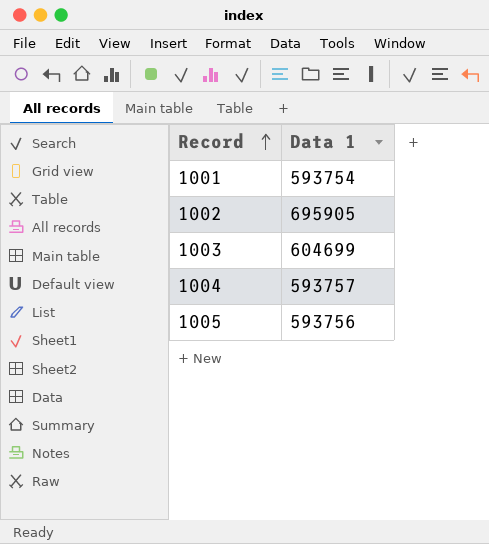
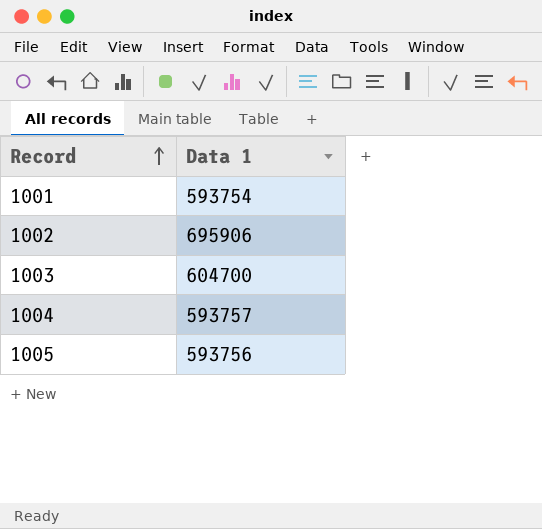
1002 | Data 1: 695905 -> 695906
1003 | Data 1: 604699 -> 604700

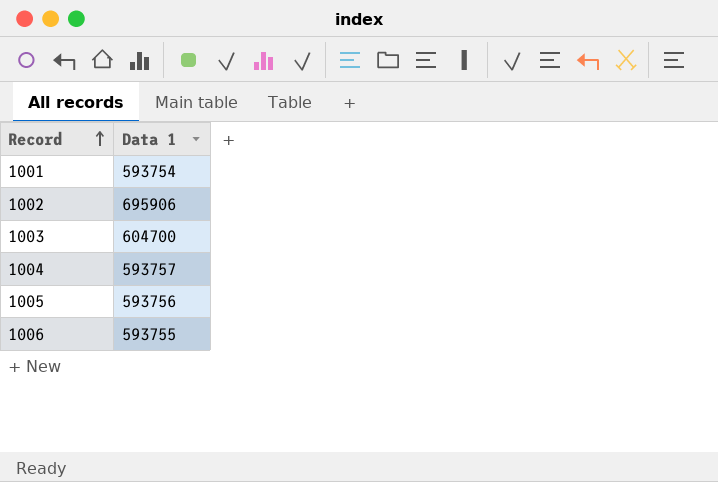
row 1006: none -> 593755

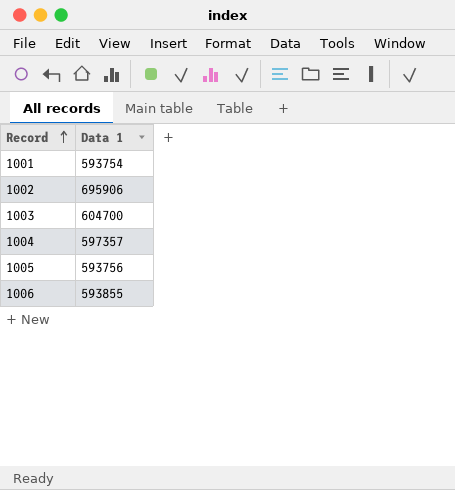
1004 | Data 1: 593757 -> 597357
1006 | Data 1: 593755 -> 593855

